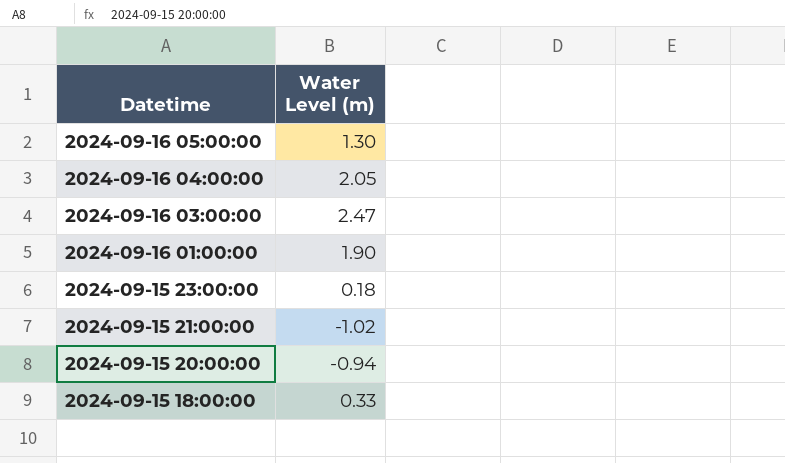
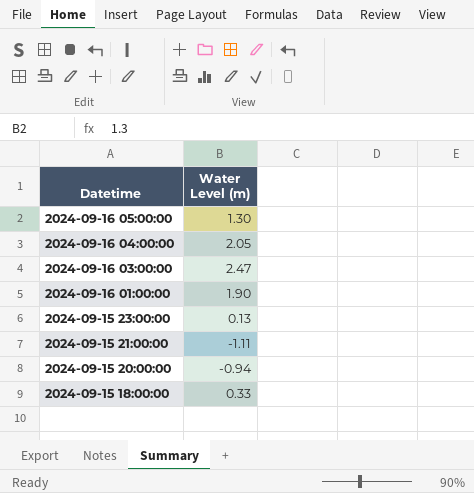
2024-09-15 23:00:00 | Water Level (m): 0.18 -> 0.13
2024-09-15 21:00:00 | Water Level (m): -1.02 -> -1.11

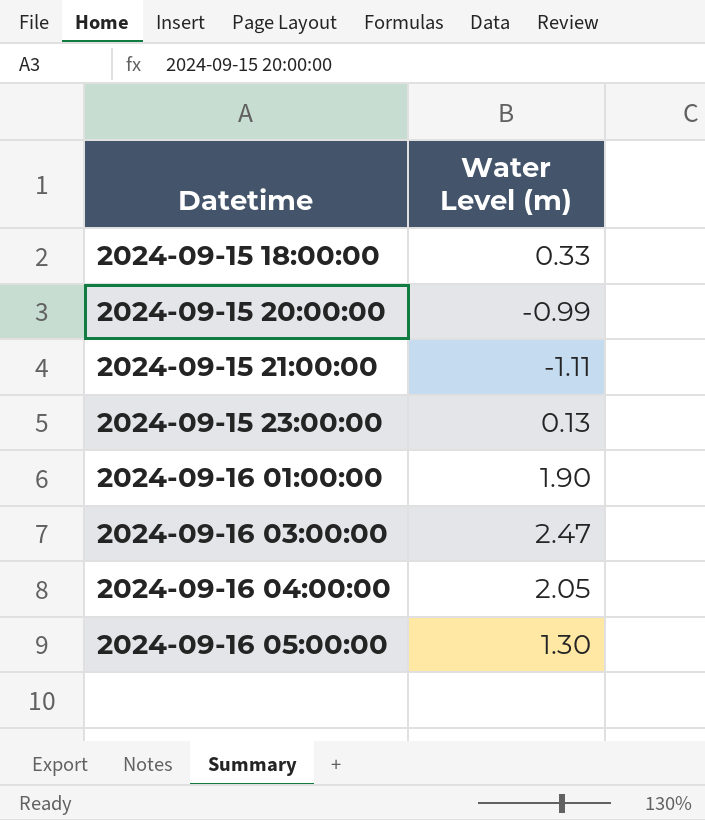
row order: Datetime descending -> Datetime ascending
2024-09-15 20:00:00 | Water Level (m): -0.94 -> -0.99

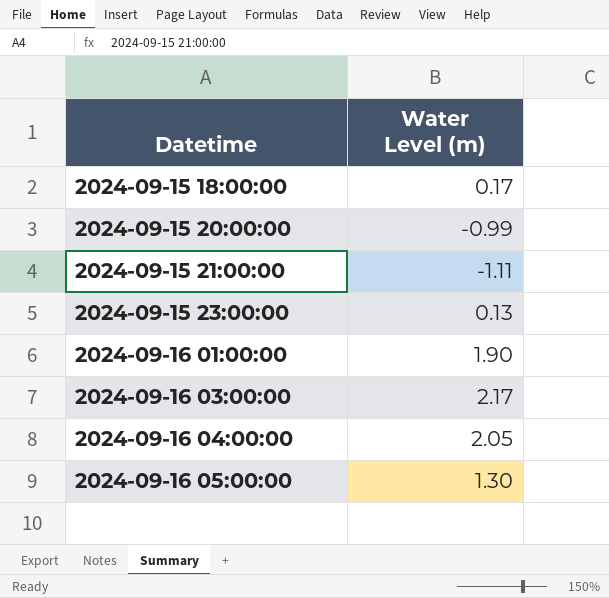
2024-09-15 18:00:00 | Water Level (m): 0.33 -> 0.17
2024-09-16 03:00:00 | Water Level (m): 2.47 -> 2.17

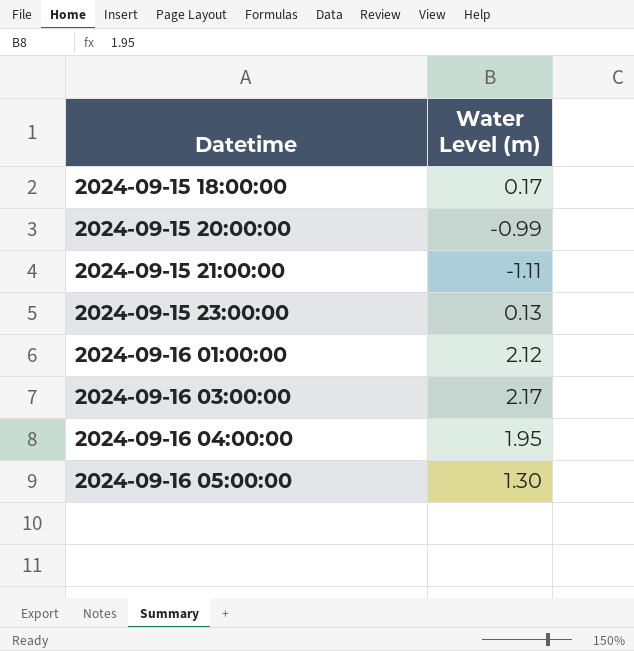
2024-09-16 01:00:00 | Water Level (m): 1.90 -> 2.12
2024-09-16 04:00:00 | Water Level (m): 2.05 -> 1.95

